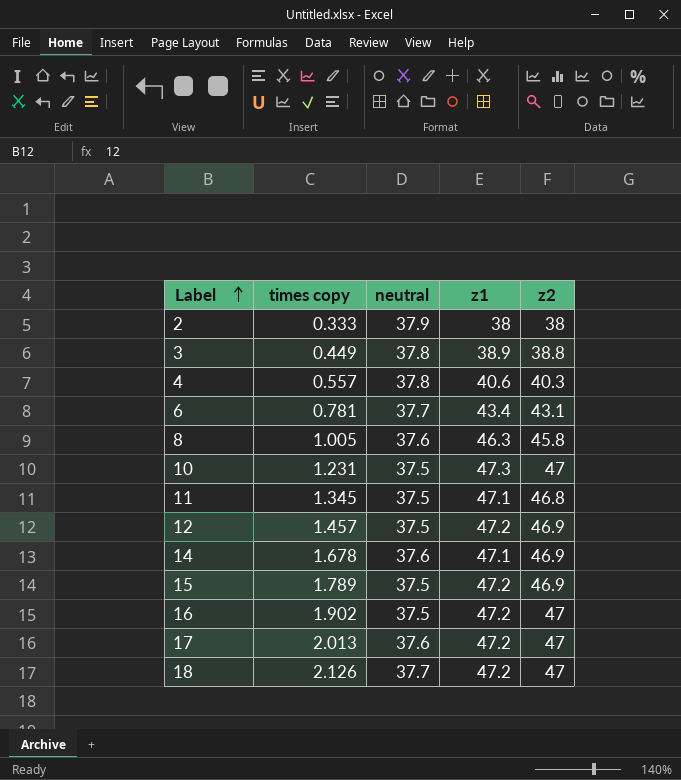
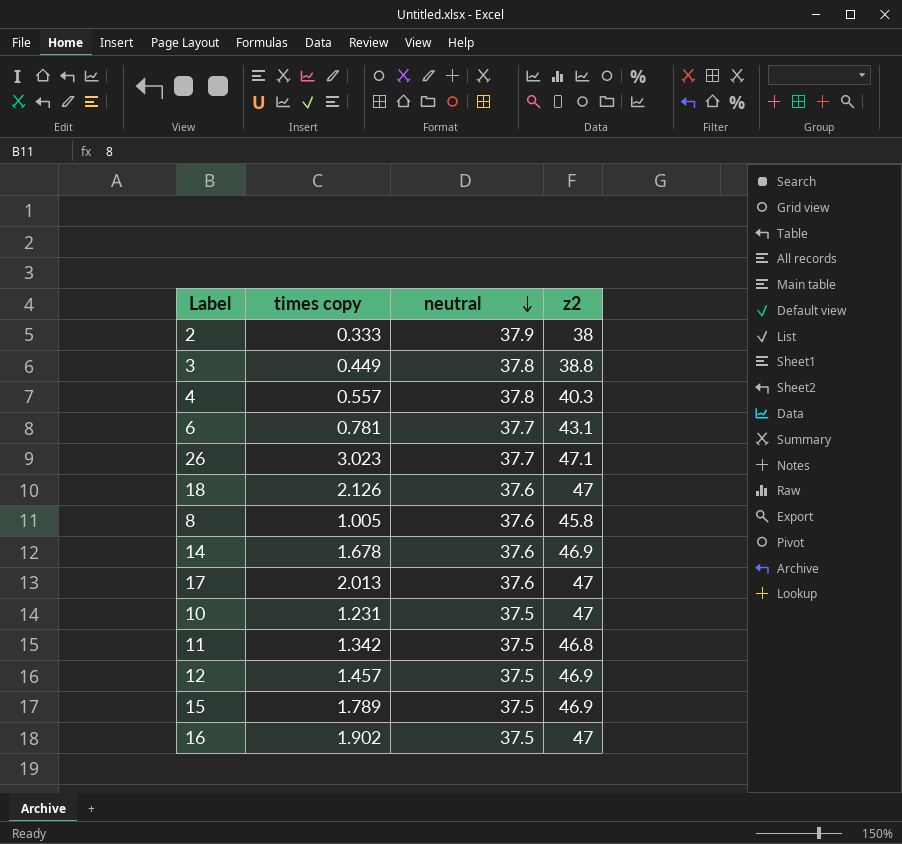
row order: Label ascending -> neutral descending
column z1 | position: 4 -> none
row 26: none -> 3.023 | 37.7 | 47.1
18 | neutral: 37.7 -> 37.6
11 | times copy: 1.345 -> 1.342

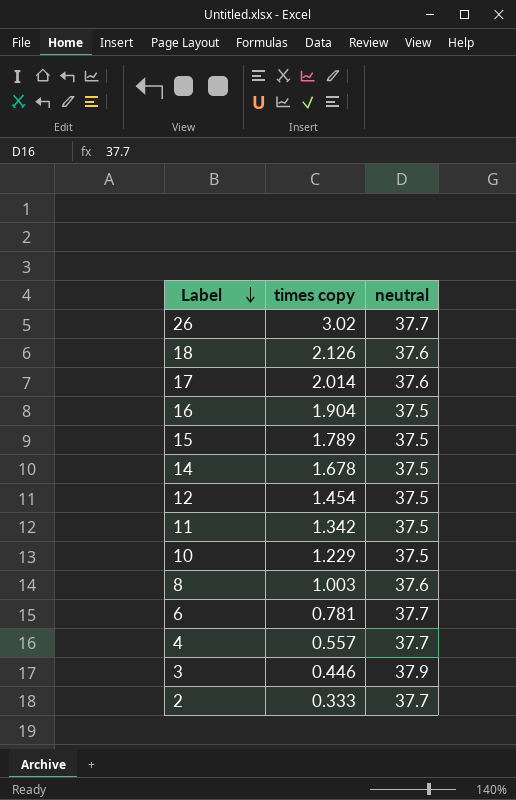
row order: neutral descending -> Label descending
column z2 | position: 4 -> none
26 | times copy: 3.023 -> 3.02
17 | times copy: 2.013 -> 2.014
16 | times copy: 1.902 -> 1.904
14 | neutral: 37.6 -> 37.5
12 | times copy: 1.457 -> 1.454
10 | times copy: 1.231 -> 1.229
8 | times copy: 1.005 -> 1.003
4 | neutral: 37.8 -> 37.7
3 | times copy: 0.449 -> 0.446
3 | neutral: 37.8 -> 37.9
2 | neutral: 37.9 -> 37.7

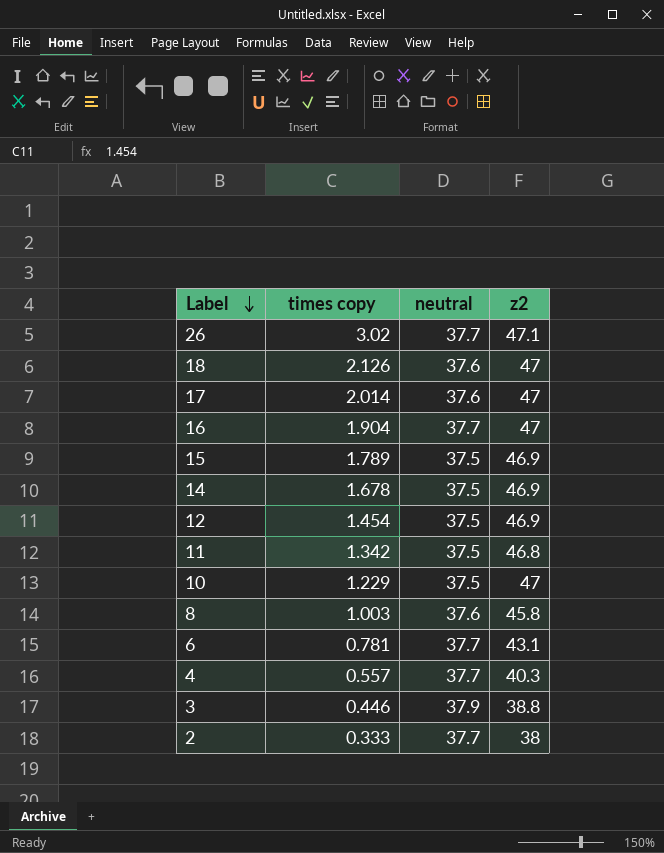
column z2 | position: none -> 4
16 | neutral: 37.5 -> 37.7

